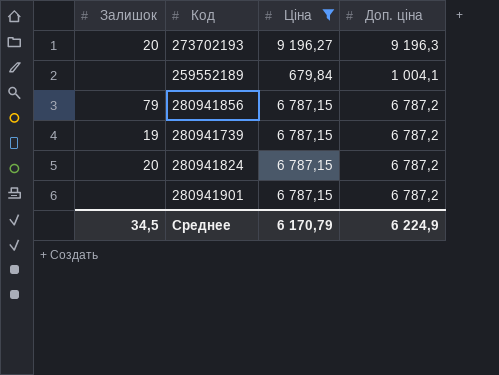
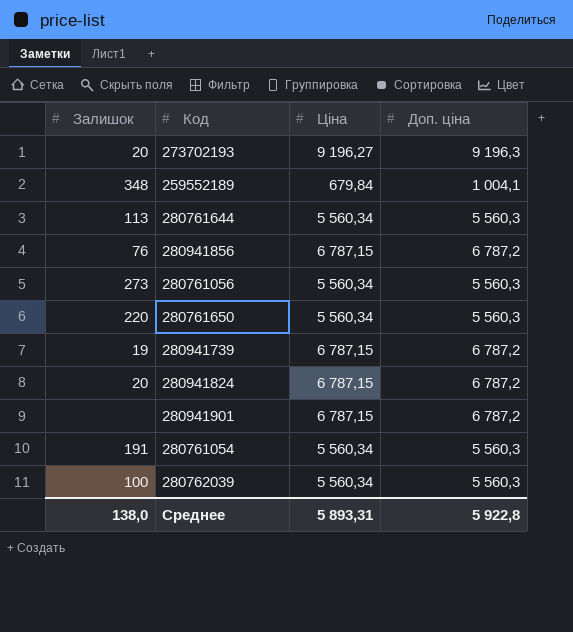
filter: Ціна != 5 560,34 -> none
259552189 | Залишок: none -> 348
280941856 | Залишок: 79 -> 76
Среднее | Залишок: 34,5 -> 138,0
Среднее | Ціна: 6 170,79 -> 5 893,31
Среднее | Доп. ціна: 6 224,9 -> 5 922,8

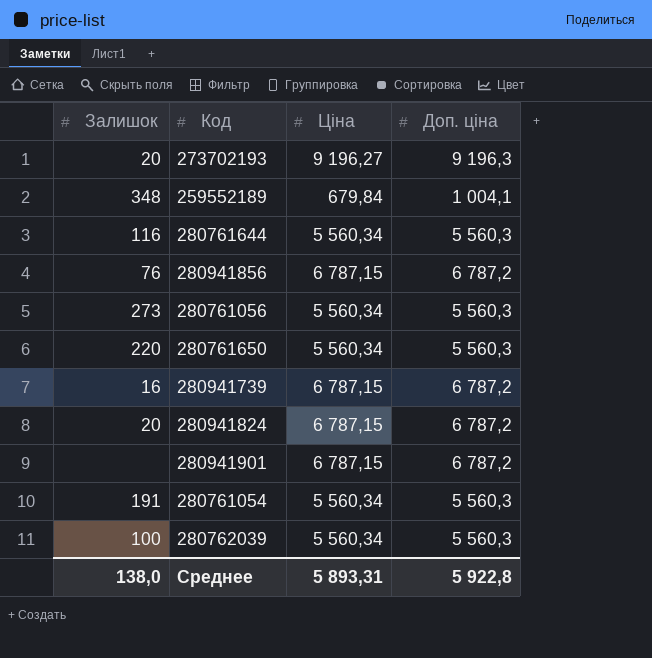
280761644 | Залишок: 113 -> 116
280941739 | Залишок: 19 -> 16

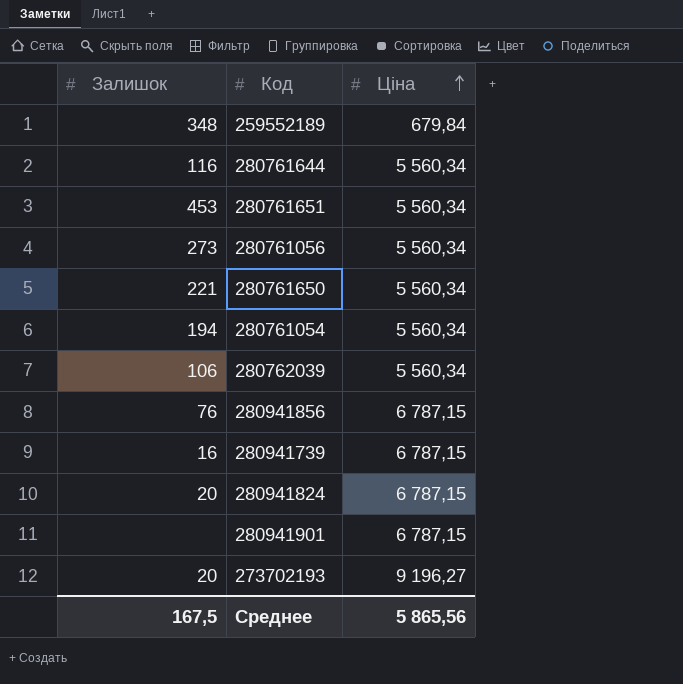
row order: none -> Ціна ascending
column Доп. ціна | position: 4 -> none
row 280761651: none -> 453 | 5 560,34
280761650 | Залишок: 220 -> 221
280761054 | Залишок: 191 -> 194
280762039 | Залишок: 100 -> 106
Среднее | Залишок: 138,0 -> 167,5
Среднее | Ціна: 5 893,31 -> 5 865,56

